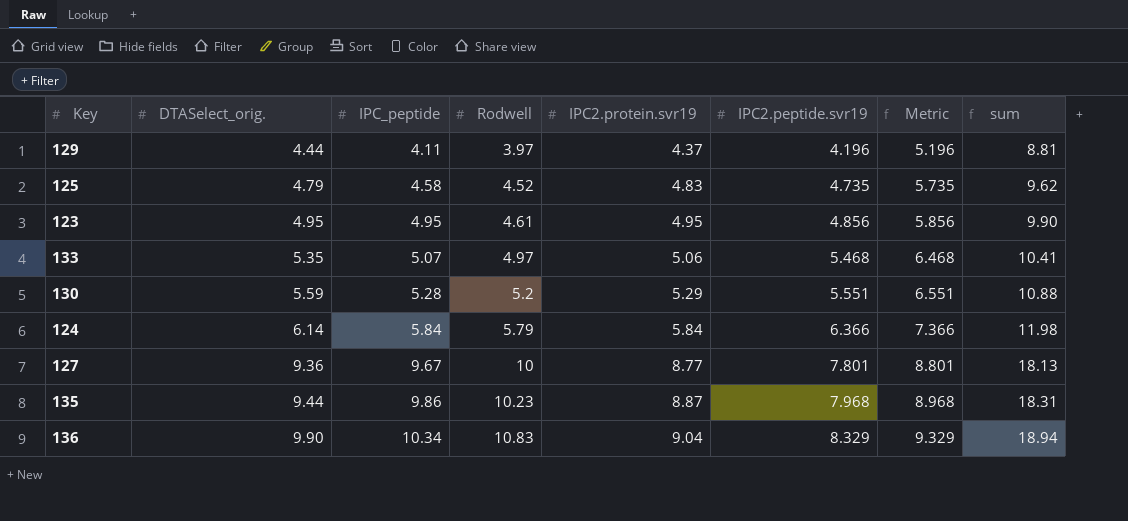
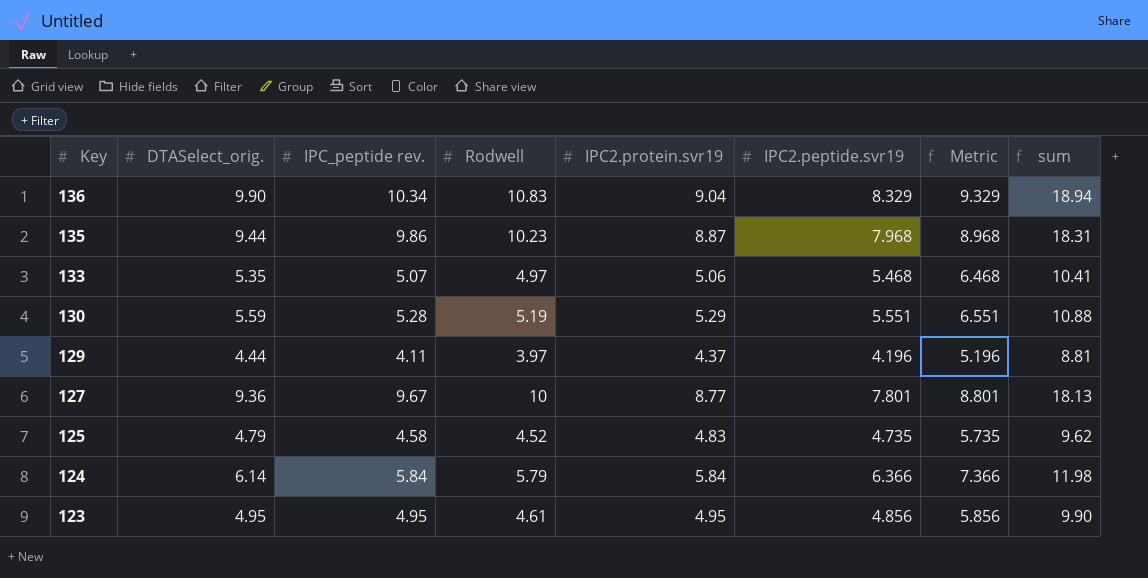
row order: DTASelect_orig. ascending -> Key descending
column name: IPC_peptide -> IPC_peptide rev.
130 | Rodwell: 5.2 -> 5.19

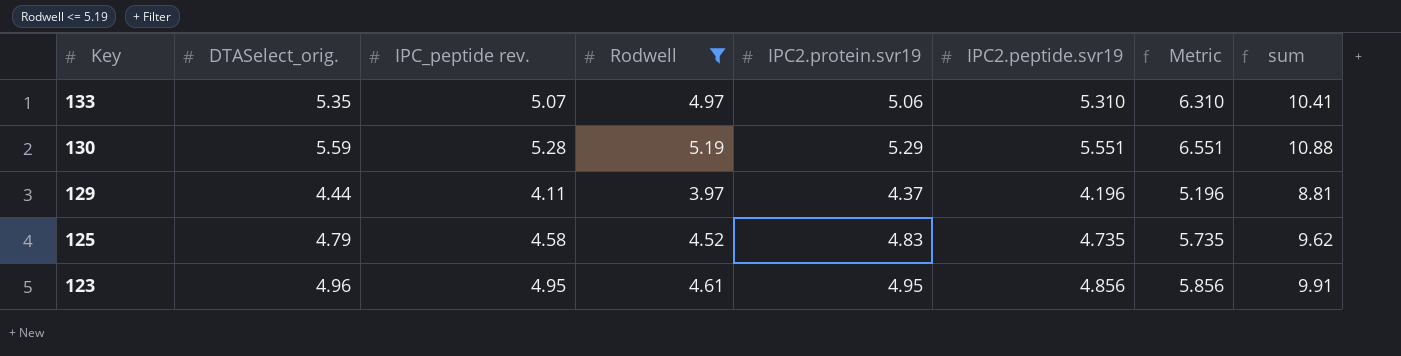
filter: none -> Rodwell <= 5.19
133 | IPC2.peptide.svr19: 5.468 -> 5.310
133 | Metric: 6.468 -> 6.310
123 | DTASelect_orig.: 4.95 -> 4.96
123 | sum: 9.90 -> 9.91

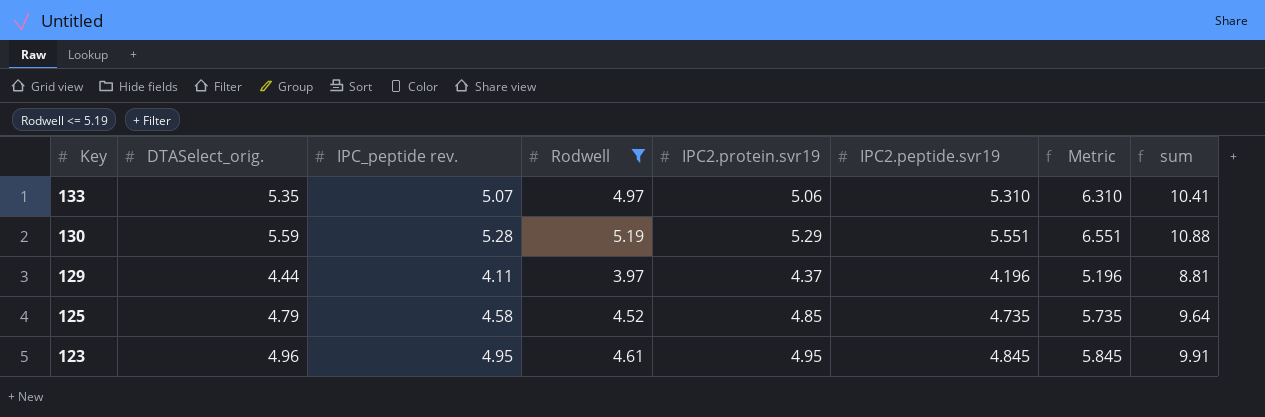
125 | IPC2.protein.svr19: 4.83 -> 4.85
125 | sum: 9.62 -> 9.64
123 | IPC2.peptide.svr19: 4.856 -> 4.845
123 | Metric: 5.856 -> 5.845

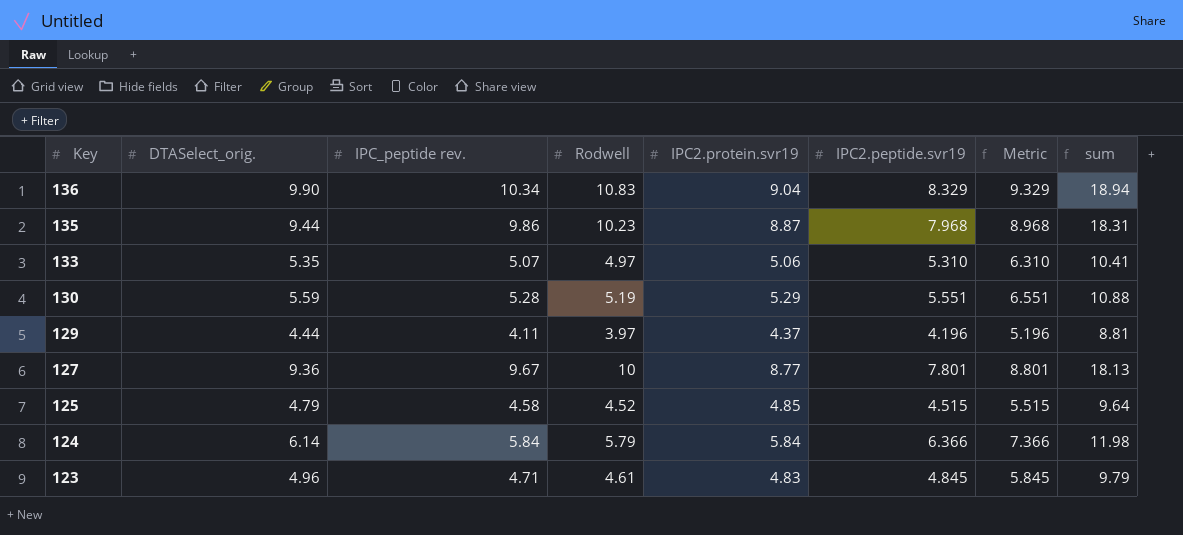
filter: Rodwell <= 5.19 -> none
125 | IPC2.peptide.svr19: 4.735 -> 4.515
125 | Metric: 5.735 -> 5.515
123 | IPC_peptide rev.: 4.95 -> 4.71
123 | IPC2.protein.svr19: 4.95 -> 4.83
123 | sum: 9.91 -> 9.79

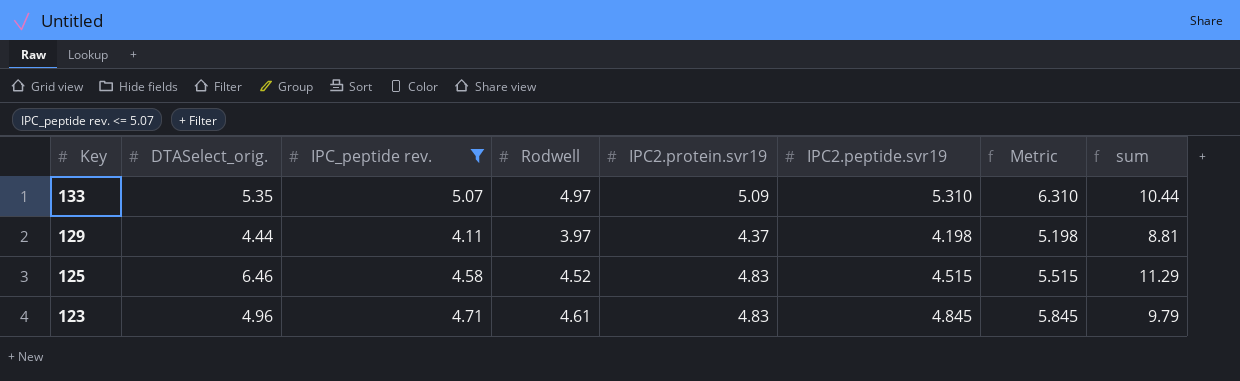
filter: none -> IPC_peptide rev. <= 5.07
133 | IPC2.protein.svr19: 5.06 -> 5.09
133 | sum: 10.41 -> 10.44
129 | IPC2.peptide.svr19: 4.196 -> 4.198
129 | Metric: 5.196 -> 5.198
125 | DTASelect_orig.: 4.79 -> 6.46
125 | IPC2.protein.svr19: 4.85 -> 4.83
125 | sum: 9.64 -> 11.29

